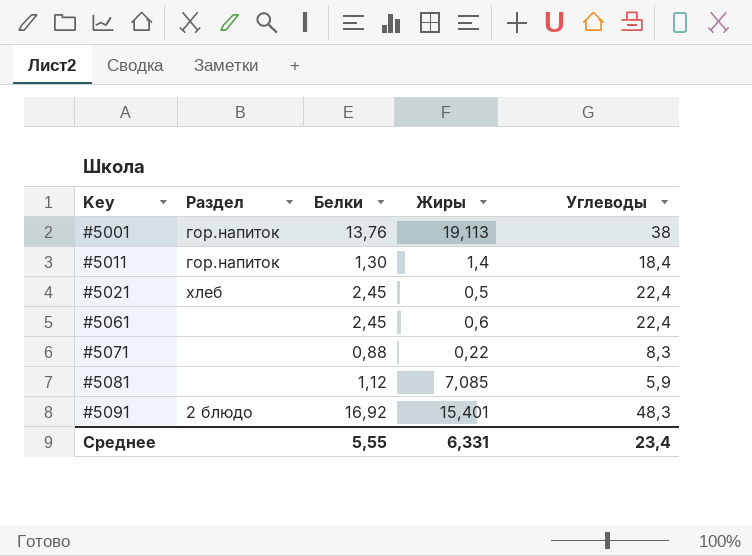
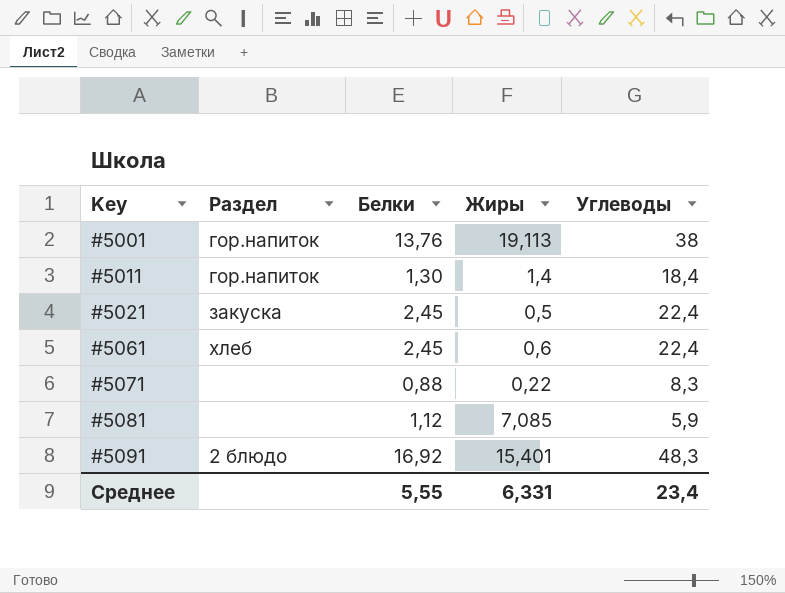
#5021 | Раздел: хлеб -> закуска
#5061 | Раздел: none -> хлеб

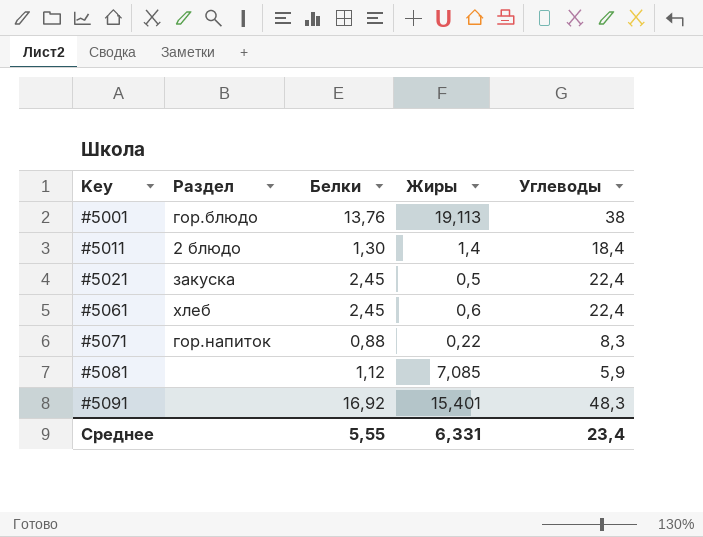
#5001 | Раздел: гор.напиток -> гор.блюдо
#5011 | Раздел: гор.напиток -> 2 блюдо
#5071 | Раздел: none -> гор.напиток
#5091 | Раздел: 2 блюдо -> none

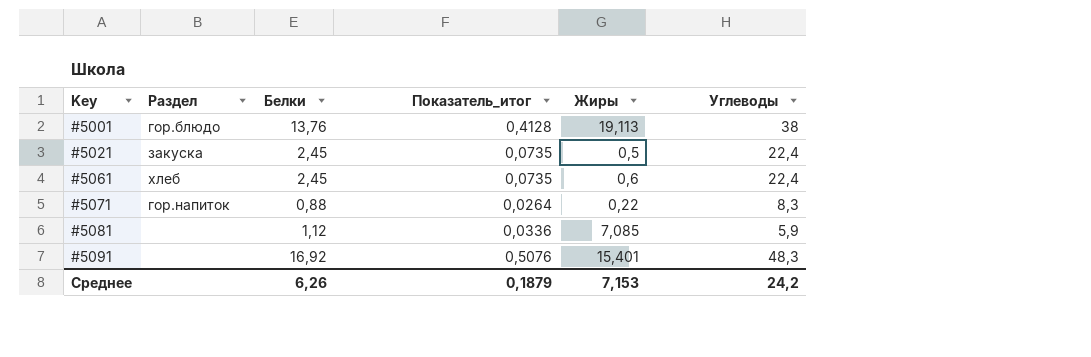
column Показатель_итог | formula: none -> [Белки] * 0,03
row #5011: 2 блюдо | 1,30 | 1,4 | 18,4 -> none
Среднее | Белки: 5,55 -> 6,26
Среднее | Жиры: 6,331 -> 7,153
Среднее | Углеводы: 23,4 -> 24,2

